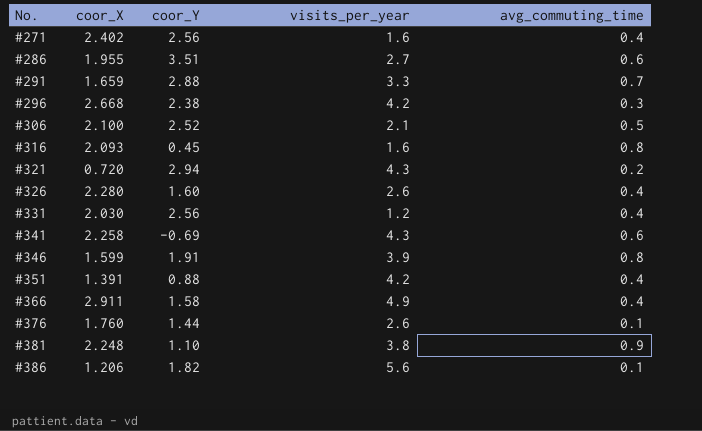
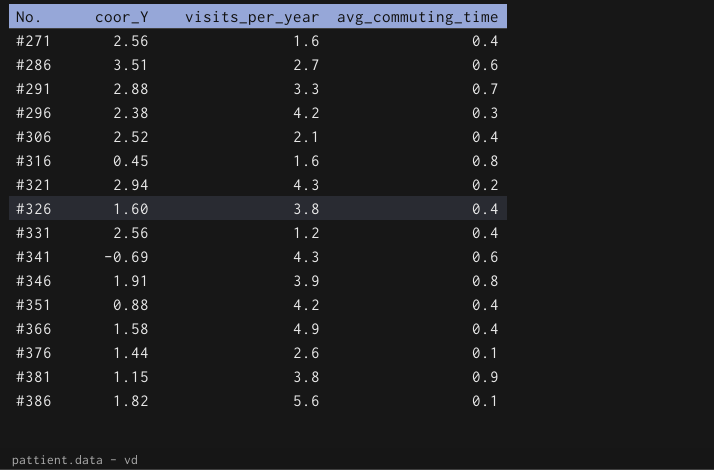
column coor_X | position: 2 -> none
#306 | avg_commuting_time: 0.5 -> 0.4
#326 | visits_per_year: 2.6 -> 3.8
#381 | coor_Y: 1.10 -> 1.15

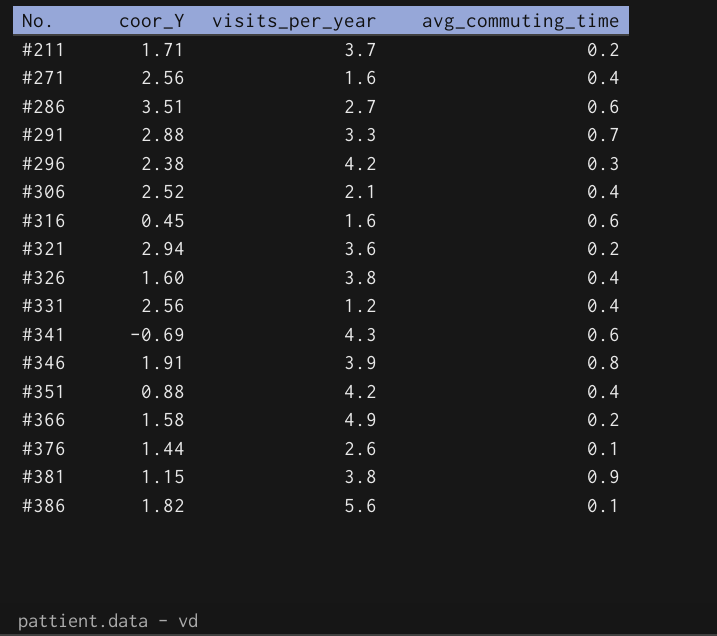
row #211: none -> 1.71 | 3.7 | 0.2
#316 | avg_commuting_time: 0.8 -> 0.6
#321 | visits_per_year: 4.3 -> 3.6
#366 | avg_commuting_time: 0.4 -> 0.2

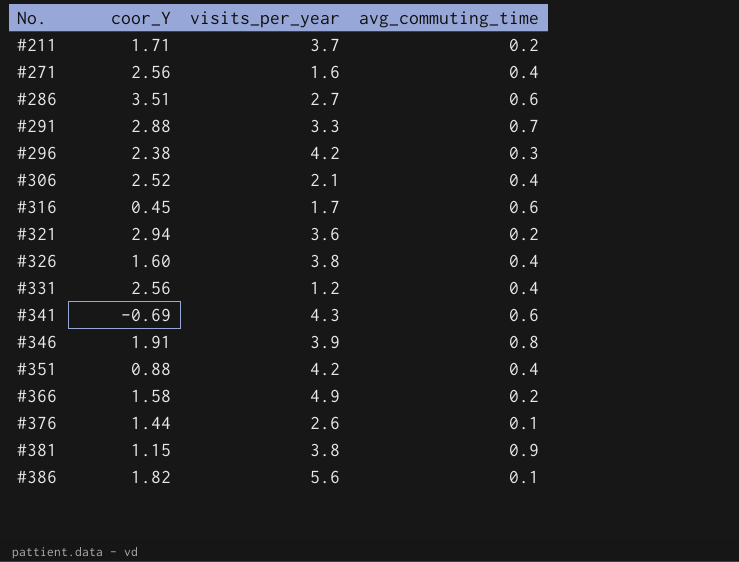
#316 | visits_per_year: 1.6 -> 1.7

